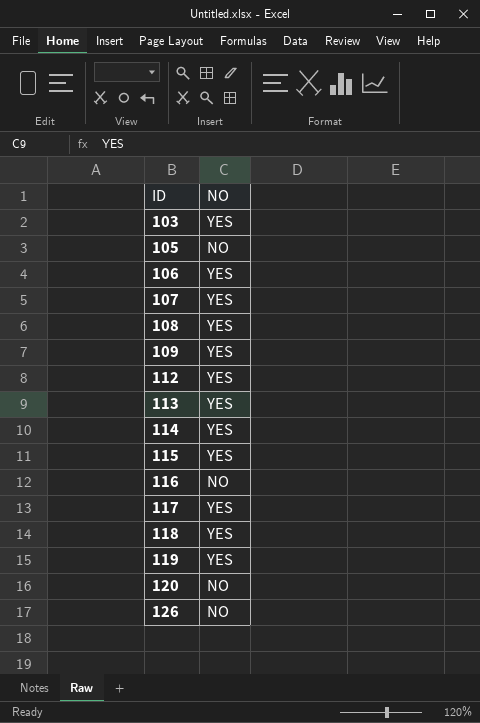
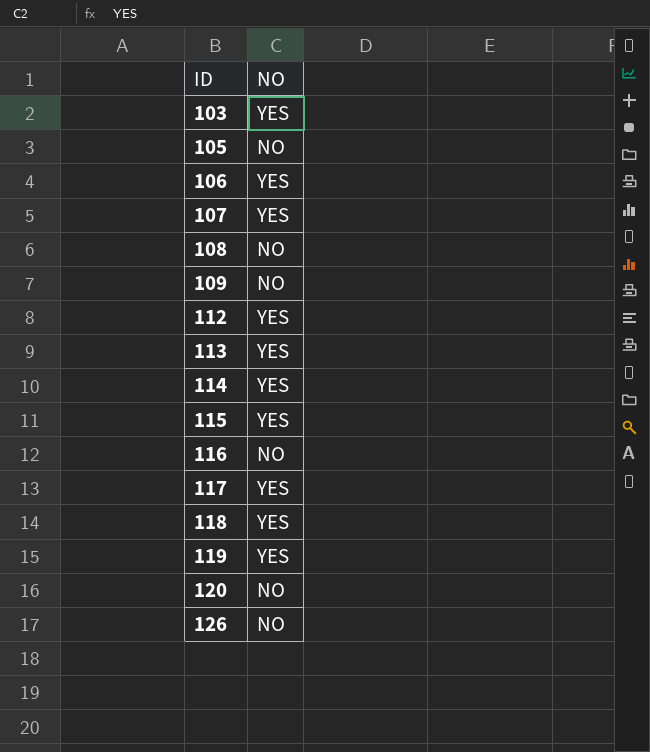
108 | NO: YES -> NO
109 | NO: YES -> NO

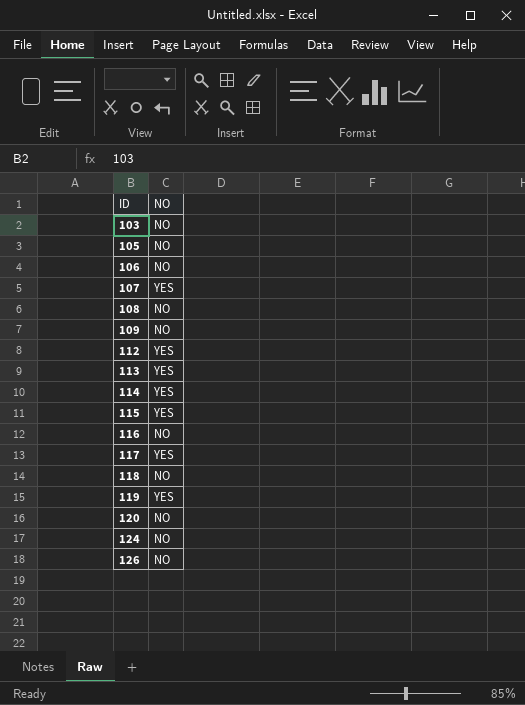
103 | NO: YES -> NO
106 | NO: YES -> NO
118 | NO: YES -> NO
row 124: none -> NO

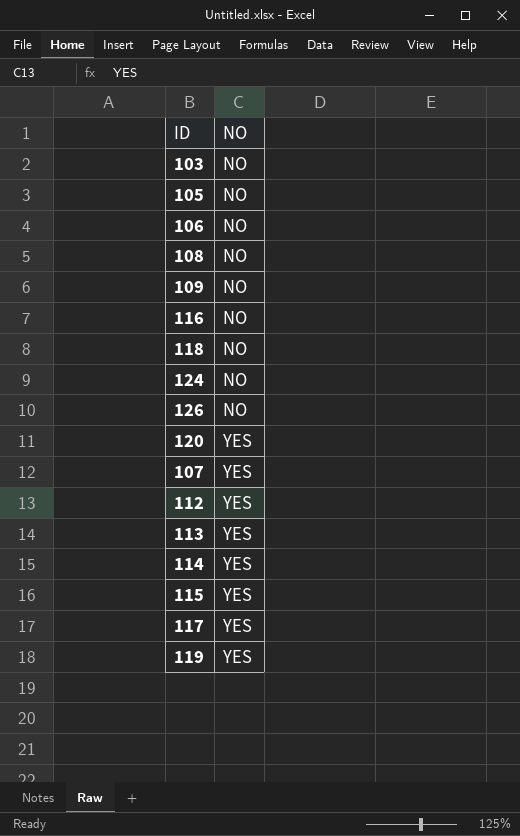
row order: ID ascending -> NO ascending
120 | NO: NO -> YES

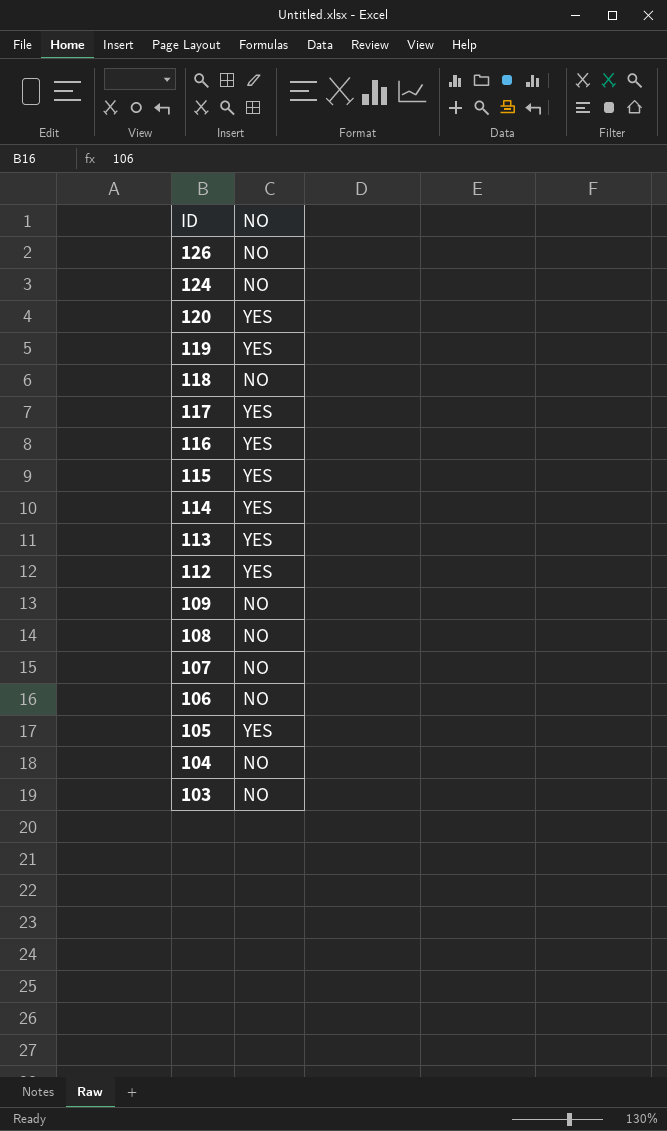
row order: NO ascending -> ID descending
116 | NO: NO -> YES
107 | NO: YES -> NO
105 | NO: NO -> YES
row 104: none -> NO

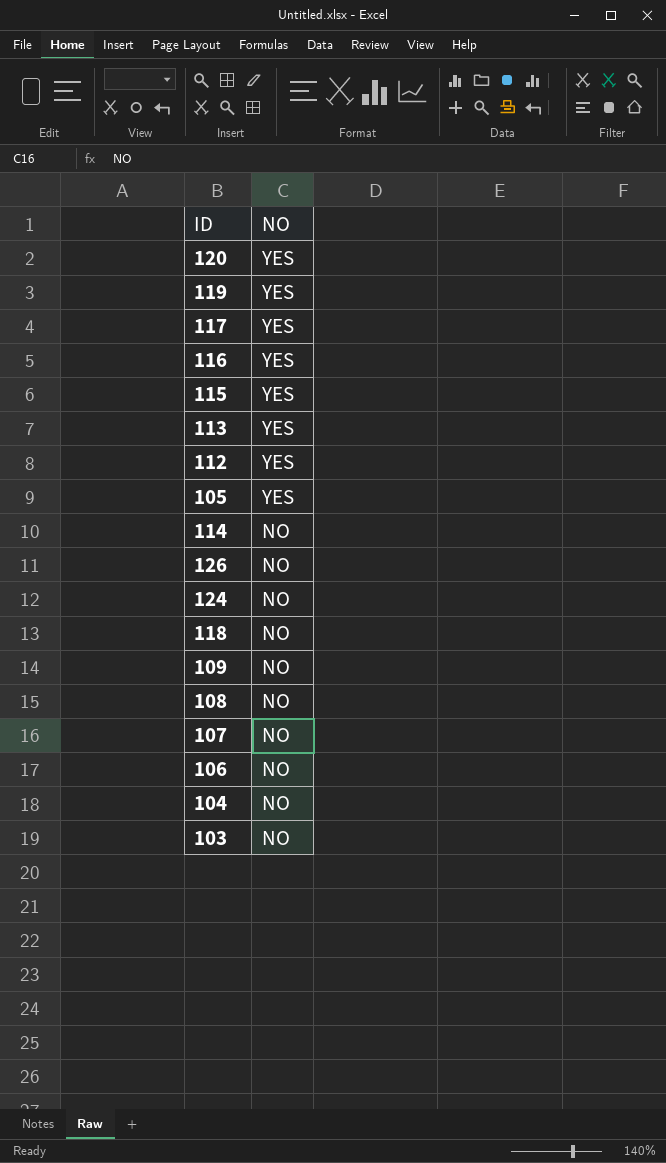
row order: ID descending -> NO descending
114 | NO: YES -> NO

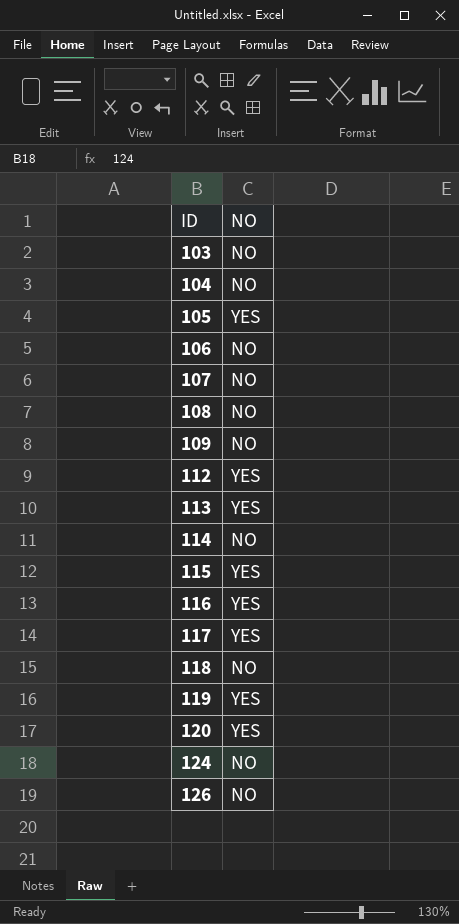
row order: NO descending -> ID ascending

